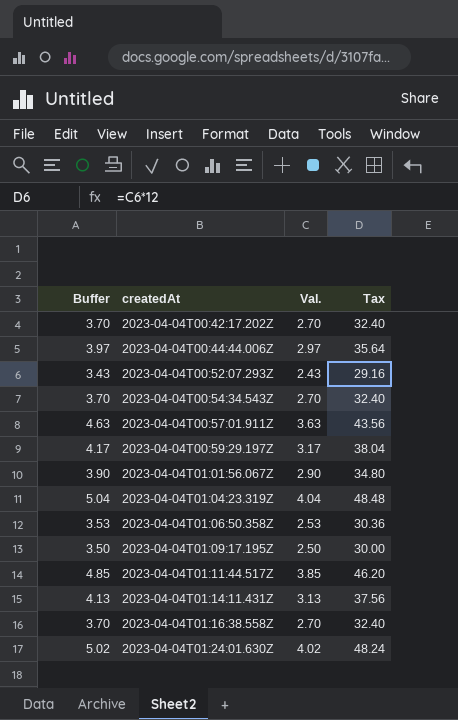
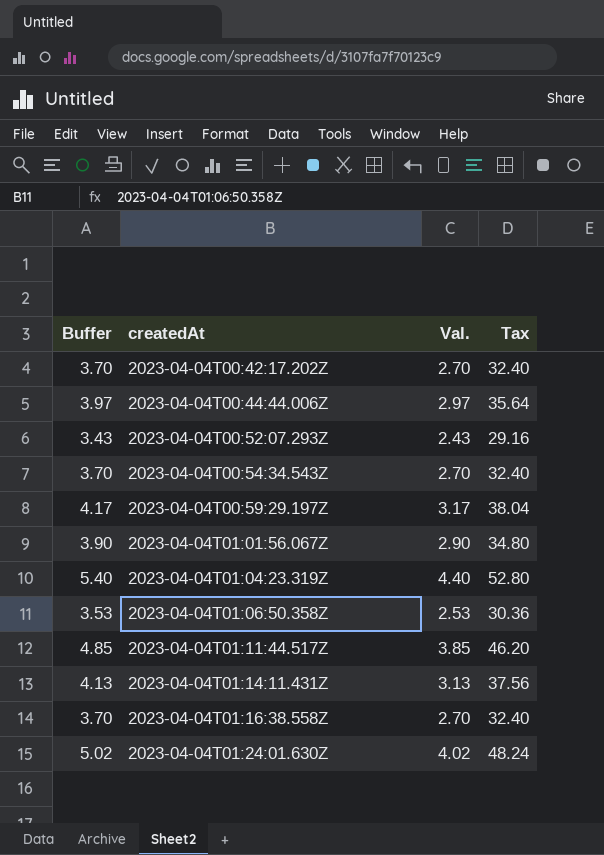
row 2023-04-04T00:57:01.911Z: 4.63 | 3.63 | 43.56 -> none
row 2023-04-04T01:09:17.195Z: 3.50 | 2.50 | 30.00 -> none
2023-04-04T01:04:23.319Z | Buffer: 5.04 -> 5.40
2023-04-04T01:04:23.319Z | Val.: 4.04 -> 4.40
2023-04-04T01:04:23.319Z | Tax: 48.48 -> 52.80

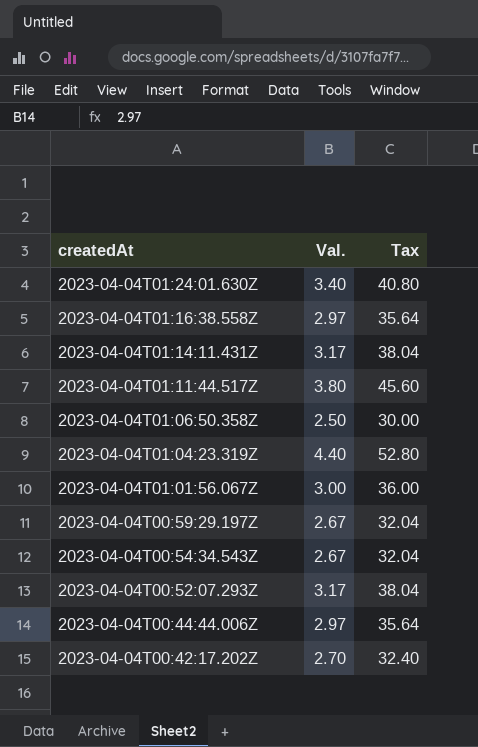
row order: createdAt ascending -> createdAt descending
column Buffer | formula: [Val.] + 1 -> none
2023-04-04T01:24:01.630Z | Val.: 4.02 -> 3.40
2023-04-04T01:24:01.630Z | Tax: 48.24 -> 40.80
2023-04-04T01:16:38.558Z | Val.: 2.70 -> 2.97
2023-04-04T01:16:38.558Z | Tax: 32.40 -> 35.64
2023-04-04T01:14:11.431Z | Val.: 3.13 -> 3.17
2023-04-04T01:14:11.431Z | Tax: 37.56 -> 38.04
2023-04-04T01:11:44.517Z | Val.: 3.85 -> 3.80
2023-04-04T01:11:44.517Z | Tax: 46.20 -> 45.60
2023-04-04T01:06:50.358Z | Val.: 2.53 -> 2.50
2023-04-04T01:06:50.358Z | Tax: 30.36 -> 30.00
2023-04-04T01:01:56.067Z | Val.: 2.90 -> 3.00
2023-04-04T01:01:56.067Z | Tax: 34.80 -> 36.00
2023-04-04T00:59:29.197Z | Val.: 3.17 -> 2.67
2023-04-04T00:59:29.197Z | Tax: 38.04 -> 32.04
2023-04-04T00:54:34.543Z | Val.: 2.70 -> 2.67
2023-04-04T00:54:34.543Z | Tax: 32.40 -> 32.04
2023-04-04T00:52:07.293Z | Val.: 2.43 -> 3.17
2023-04-04T00:52:07.293Z | Tax: 29.16 -> 38.04

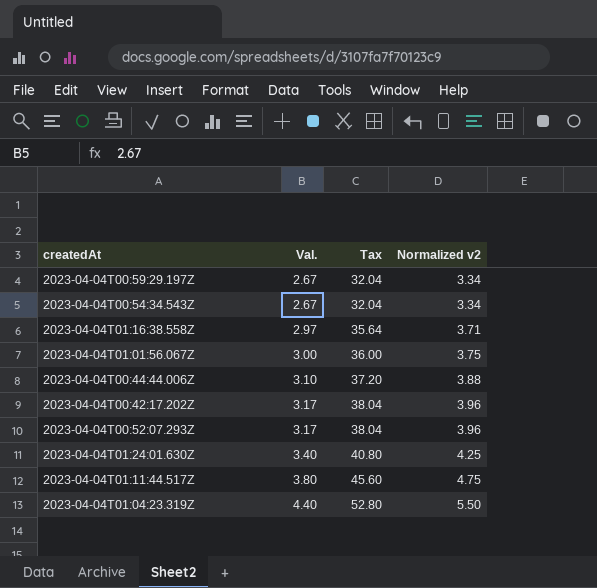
row order: createdAt descending -> Val. ascending
column Normalized v2 | formula: none -> [Val.] * 1.25
row 2023-04-04T01:14:11.431Z: 3.17 | 38.04 -> none
row 2023-04-04T01:06:50.358Z: 2.50 | 30.00 -> none
2023-04-04T00:44:44.006Z | Val.: 2.97 -> 3.10
2023-04-04T00:44:44.006Z | Tax: 35.64 -> 37.20
2023-04-04T00:42:17.202Z | Val.: 2.70 -> 3.17
2023-04-04T00:42:17.202Z | Tax: 32.40 -> 38.04

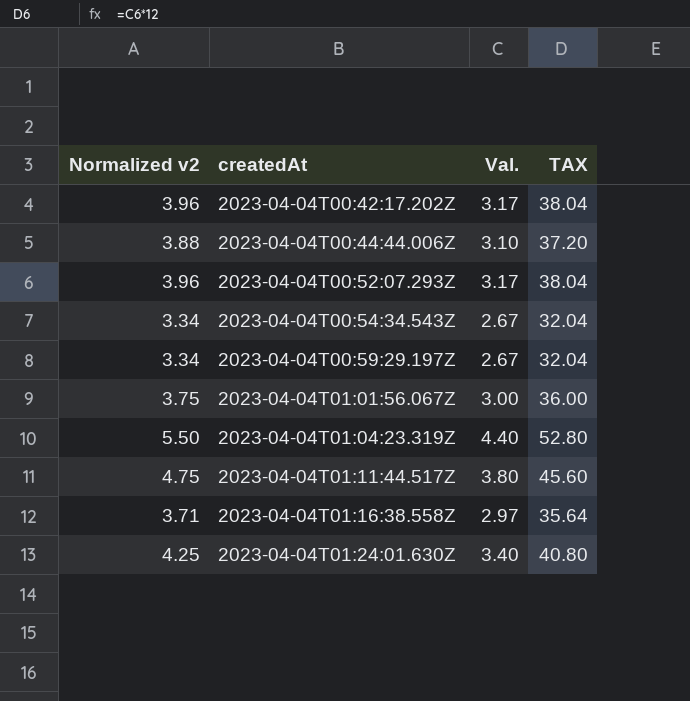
row order: Val. ascending -> createdAt ascending
column Normalized v2 | position: 4 -> 1
column name: Tax -> TAX

